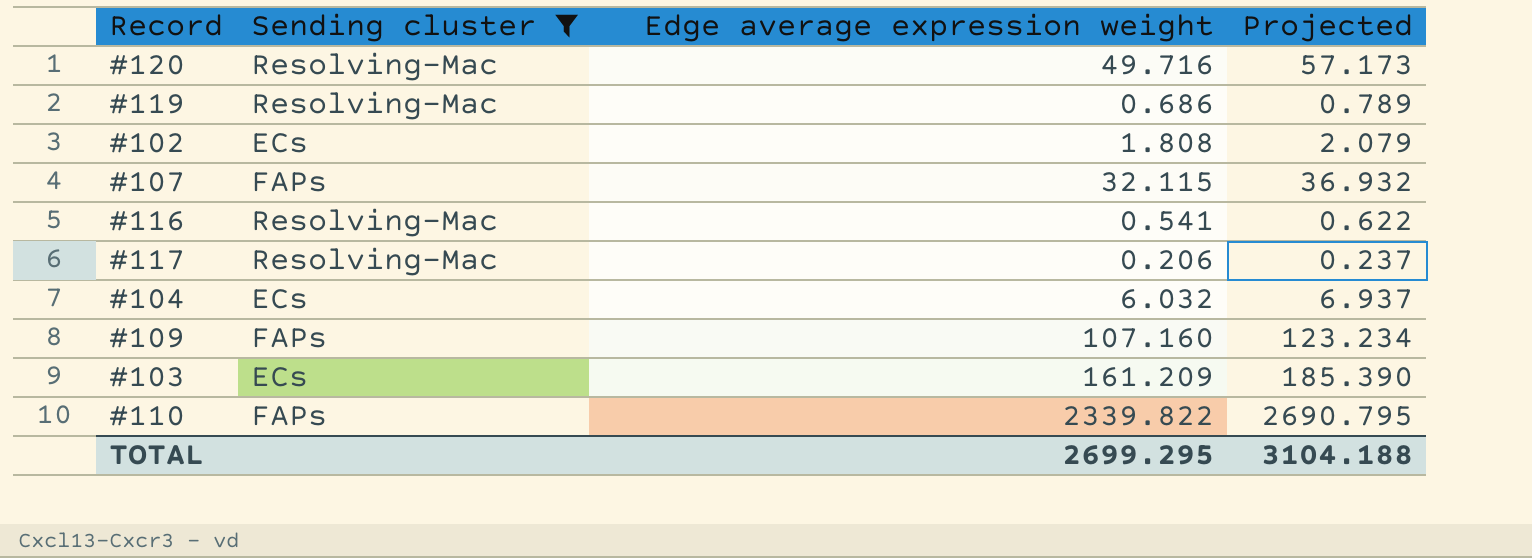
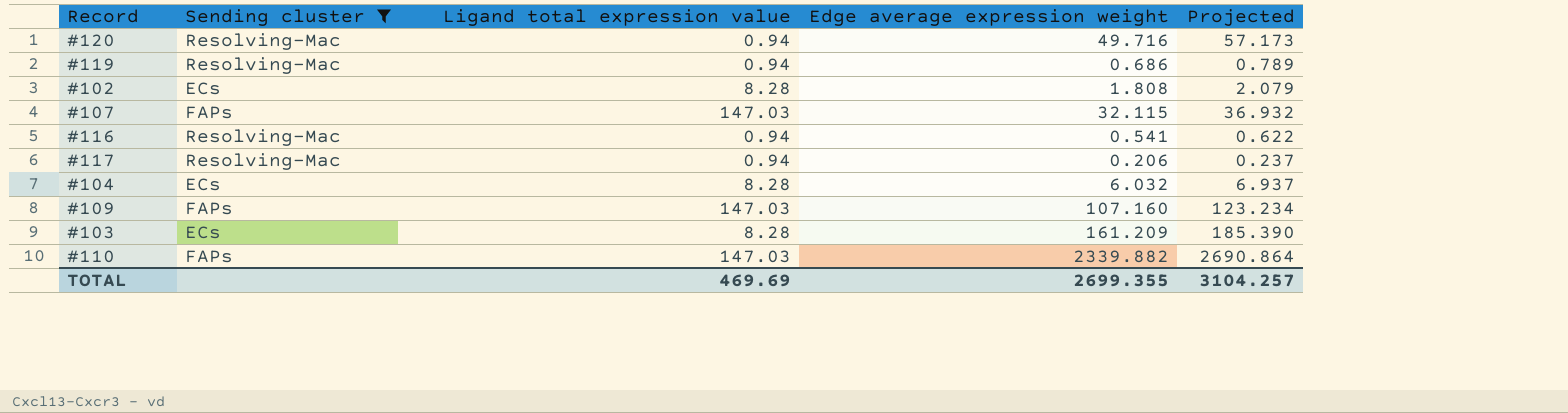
column Ligand total expression value | position: none -> 3
#110 | Edge average expression weight: 2339.822 -> 2339.882
#110 | Projected: 2690.795 -> 2690.864
TOTAL | Edge average expression weight: 2699.295 -> 2699.355
TOTAL | Projected: 3104.188 -> 3104.257

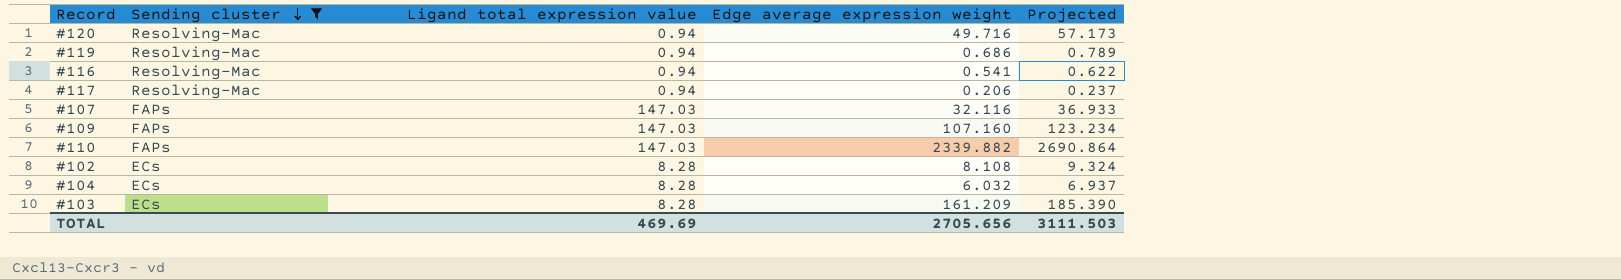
row order: none -> Sending cluster descending
#107 | Edge average expression weight: 32.115 -> 32.116
#107 | Projected: 36.932 -> 36.933
#102 | Edge average expression weight: 1.808 -> 8.108
#102 | Projected: 2.079 -> 9.324
TOTAL | Edge average expression weight: 2699.355 -> 2705.656
TOTAL | Projected: 3104.257 -> 3111.503

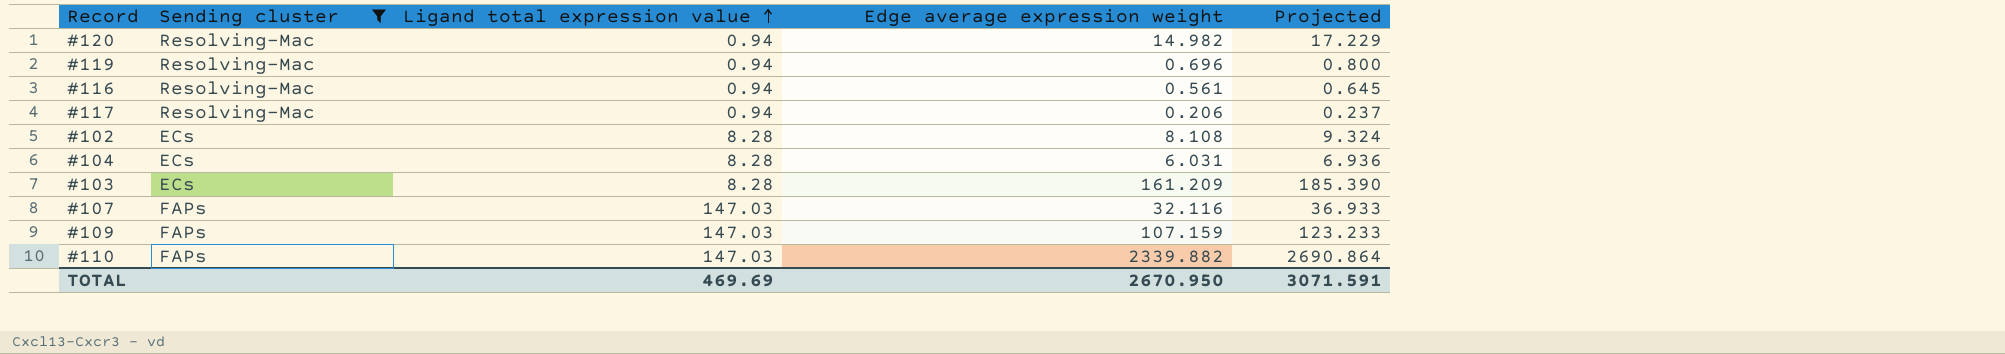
row order: Sending cluster descending -> Ligand total expression value ascending
#120 | Edge average expression weight: 49.716 -> 14.982
#120 | Projected: 57.173 -> 17.229
#119 | Edge average expression weight: 0.686 -> 0.696
#119 | Projected: 0.789 -> 0.800
#116 | Edge average expression weight: 0.541 -> 0.561
#116 | Projected: 0.622 -> 0.645
#104 | Edge average expression weight: 6.032 -> 6.031
#104 | Projected: 6.937 -> 6.936
#109 | Edge average expression weight: 107.160 -> 107.159
#109 | Projected: 123.234 -> 123.233
TOTAL | Edge average expression weight: 2705.656 -> 2670.950
TOTAL | Projected: 3111.503 -> 3071.591

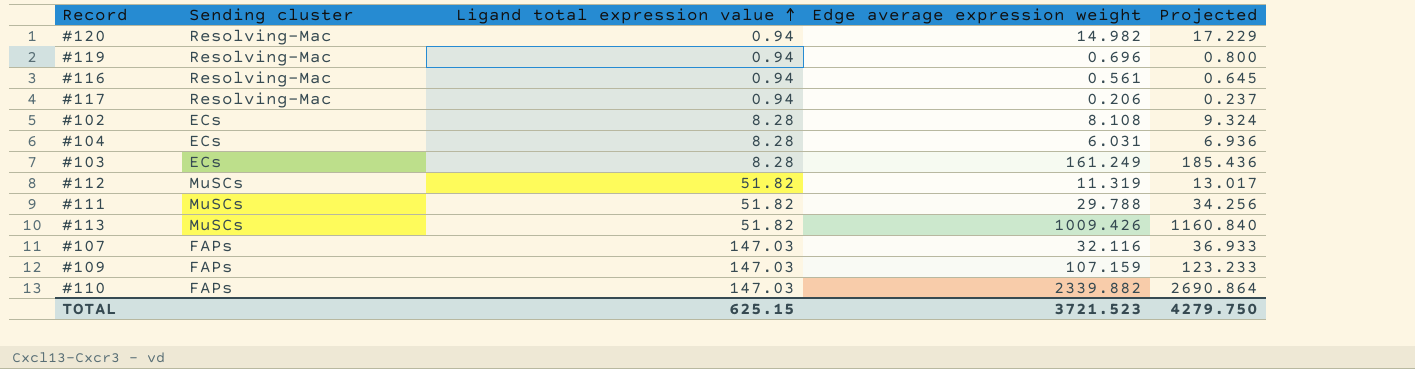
filter: Sending cluster != MuSCs -> none
#103 | Edge average expression weight: 161.209 -> 161.249
#103 | Projected: 185.390 -> 185.436
TOTAL | Ligand total expression value: 469.69 -> 625.15
TOTAL | Edge average expression weight: 2670.950 -> 3721.523
TOTAL | Projected: 3071.591 -> 4279.750

